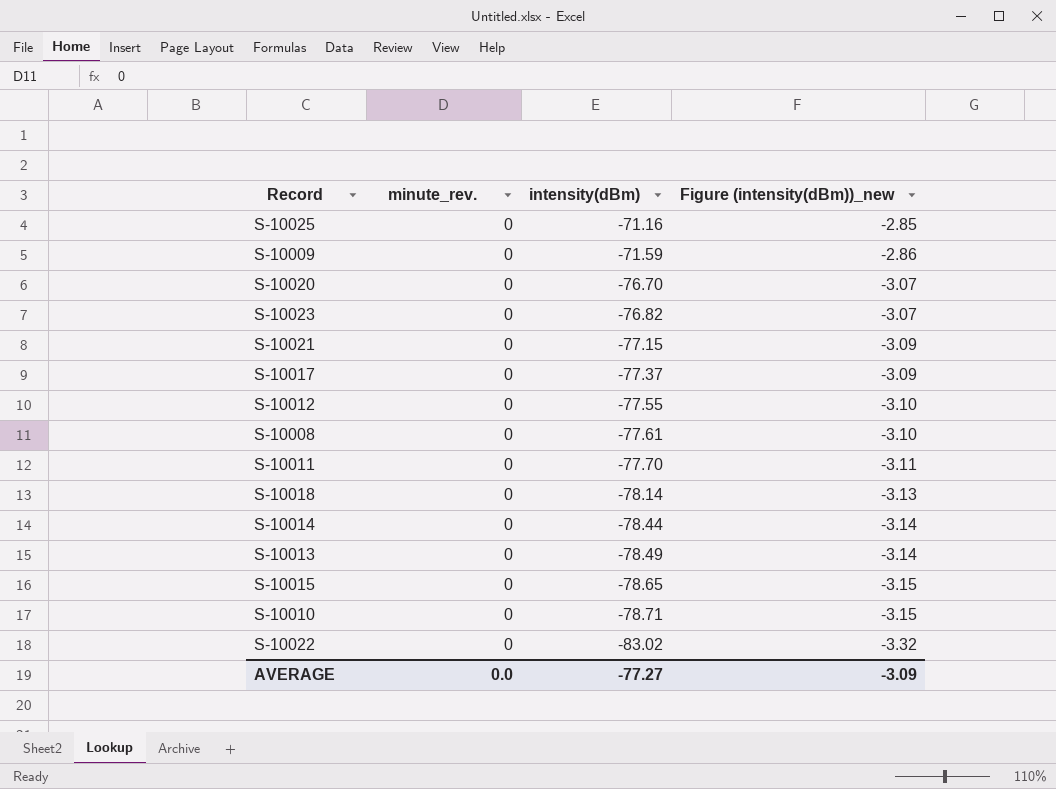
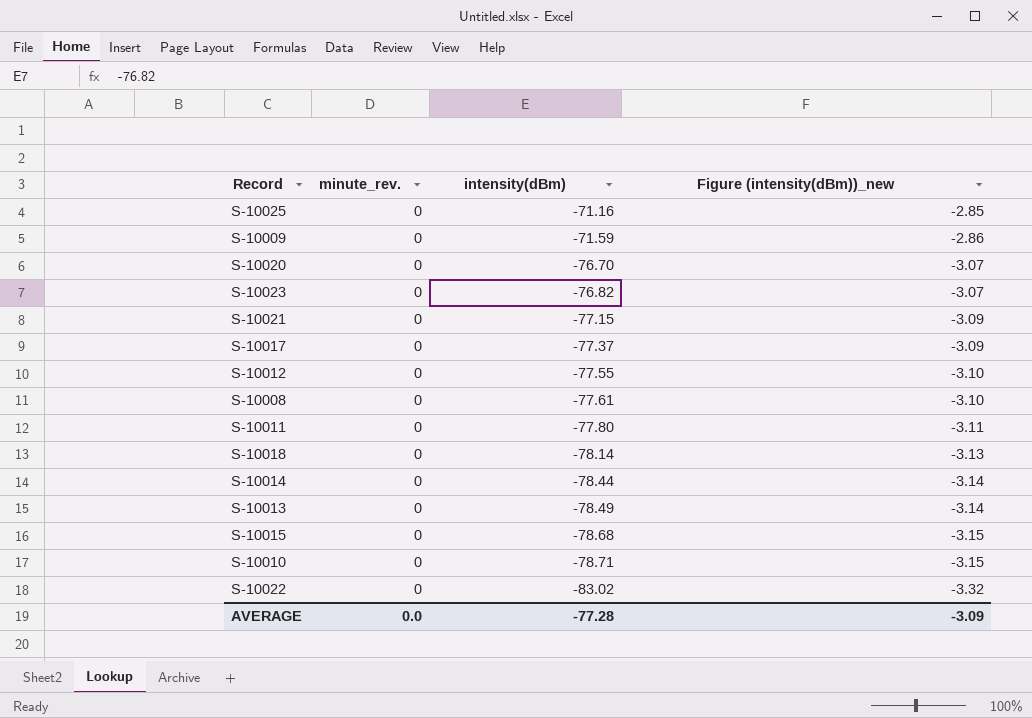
S-10011 | intensity(dBm): -77.70 -> -77.80
S-10015 | intensity(dBm): -78.65 -> -78.68
AVERAGE | intensity(dBm): -77.27 -> -77.28

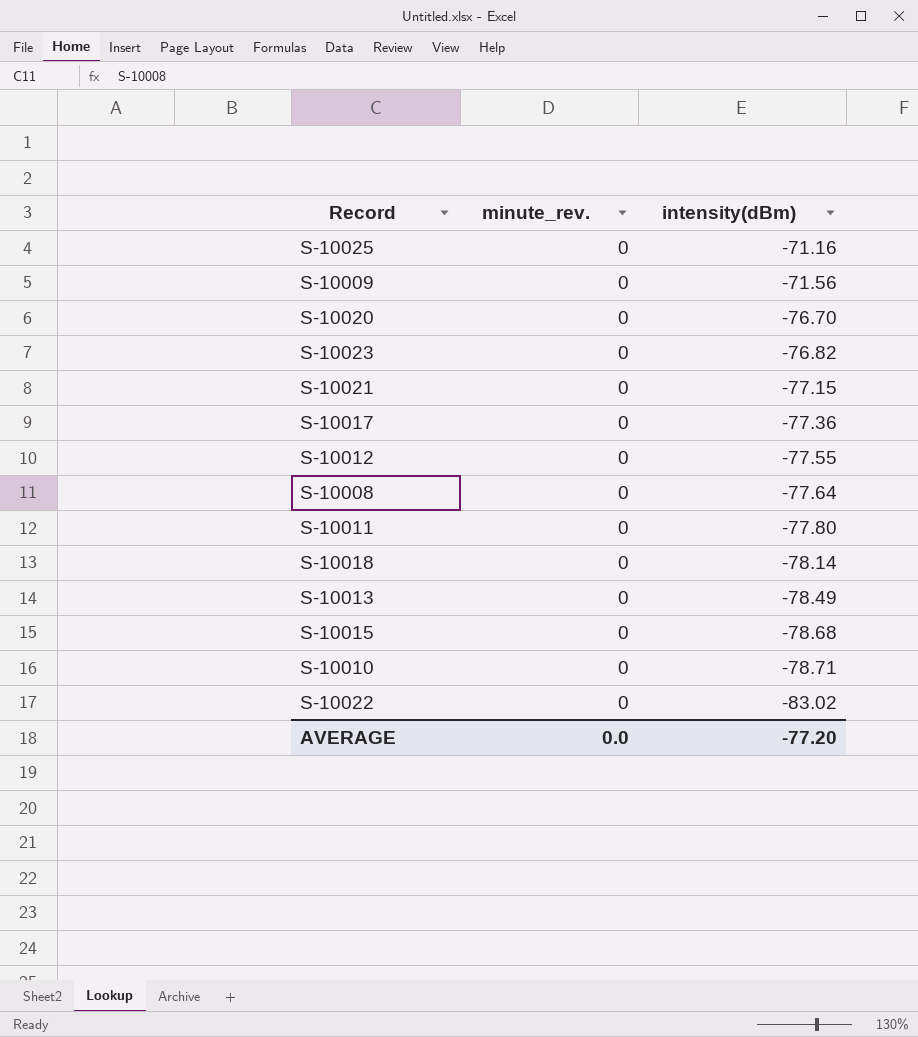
column Figure (intensity(dBm))_new | formula: [intensity(dBm)] * 0.04 -> none
row S-10014: 0 | -78.44 | -3.14 -> none
S-10009 | intensity(dBm): -71.59 -> -71.56
S-10017 | intensity(dBm): -77.37 -> -77.36
S-10008 | intensity(dBm): -77.61 -> -77.64
AVERAGE | intensity(dBm): -77.28 -> -77.20

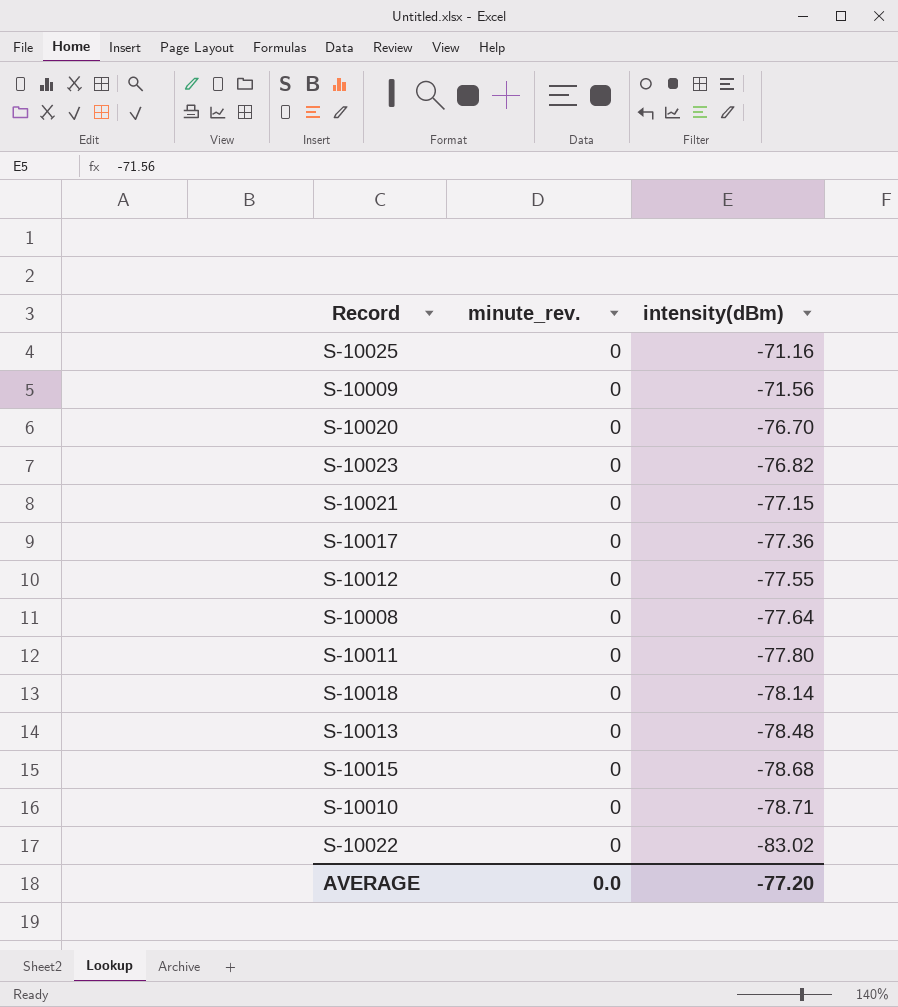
S-10013 | intensity(dBm): -78.49 -> -78.48

